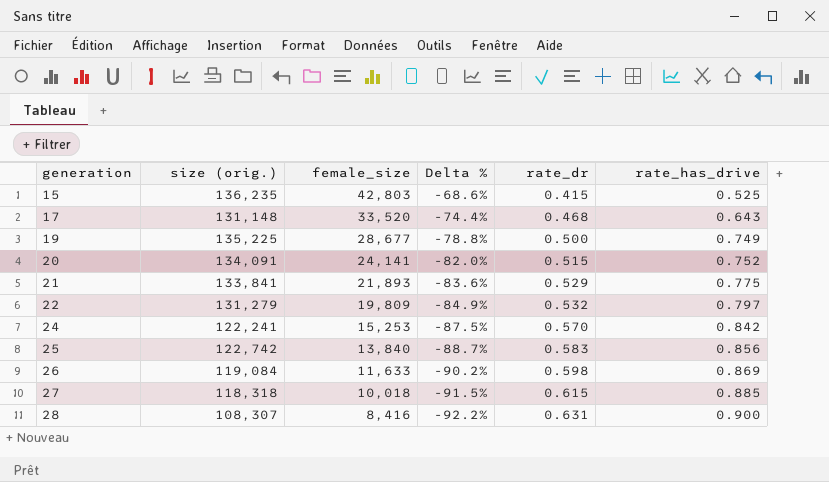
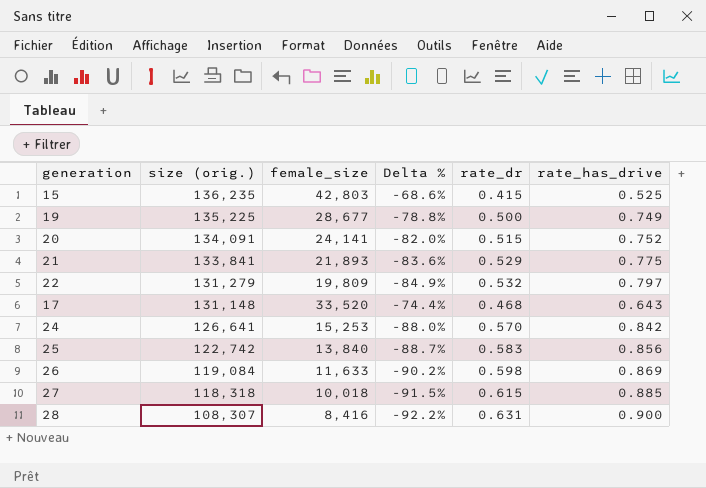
row order: generation ascending -> size (orig.) descending
24 | size (orig.): 122,241 -> 126,641
24 | Delta %: -87.5% -> -88.0%

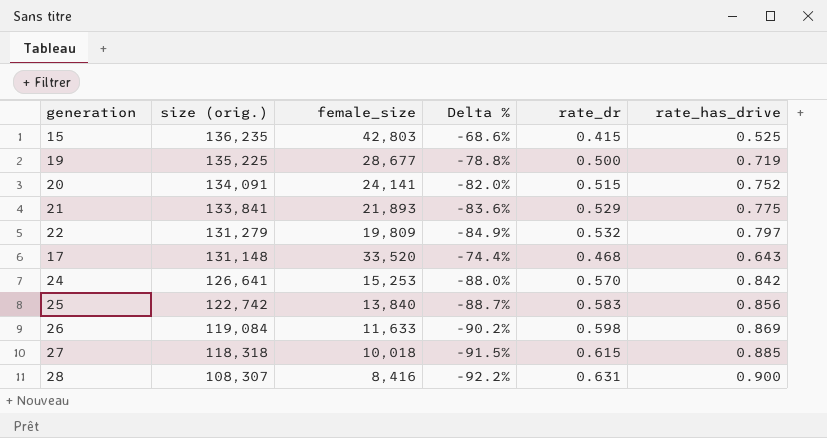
19 | rate_has_drive: 0.749 -> 0.719

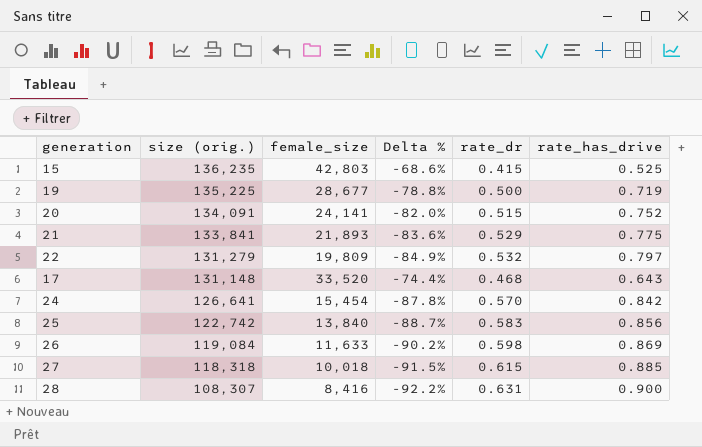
24 | female_size: 15,253 -> 15,454
24 | Delta %: -88.0% -> -87.8%

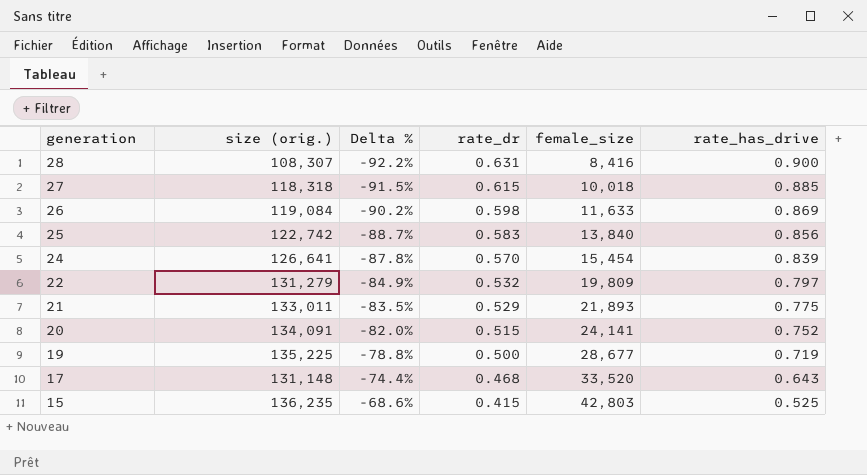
row order: size (orig.) descending -> generation descending
column female_size | position: 3 -> 5
24 | rate_has_drive: 0.842 -> 0.839
21 | size (orig.): 133,841 -> 133,011
21 | Delta %: -83.6% -> -83.5%

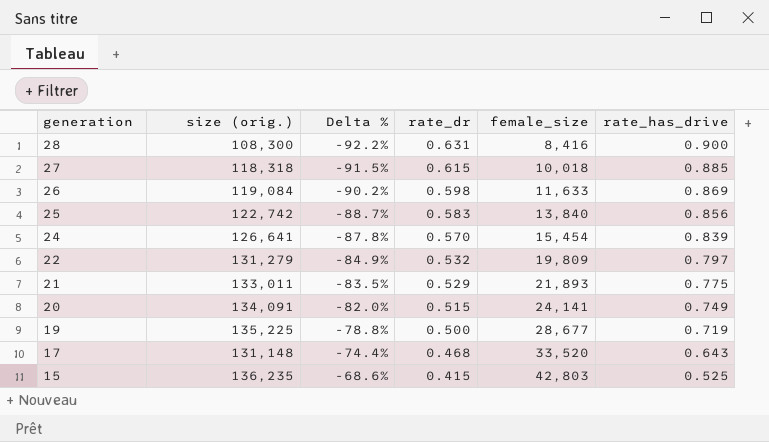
28 | size (orig.): 108,307 -> 108,300
20 | rate_has_drive: 0.752 -> 0.749

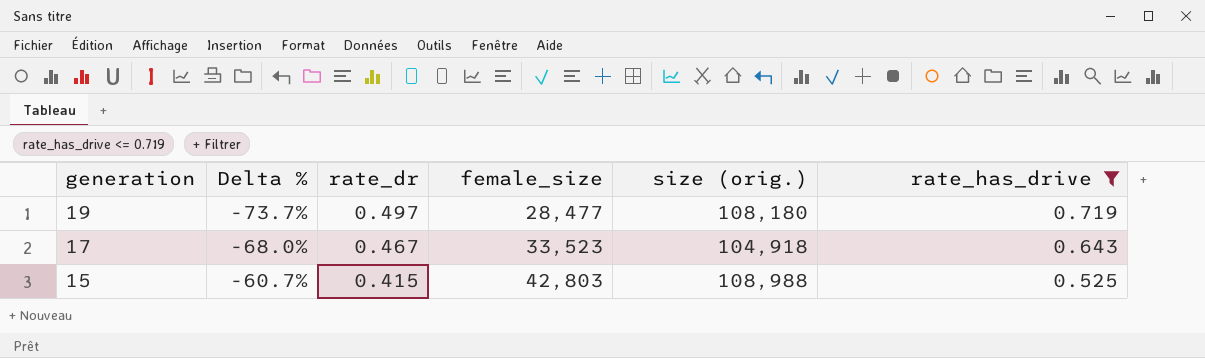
filter: none -> rate_has_drive <= 0.719
column size (orig.) | position: 2 -> 5
19 | Delta %: -78.8% -> -73.7%
19 | rate_dr: 0.500 -> 0.497
19 | female_size: 28,677 -> 28,477
19 | size (orig.): 135,225 -> 108,180
17 | Delta %: -74.4% -> -68.0%
17 | rate_dr: 0.468 -> 0.467
17 | female_size: 33,520 -> 33,523
17 | size (orig.): 131,148 -> 104,918
15 | Delta %: -68.6% -> -60.7%
15 | size (orig.): 136,235 -> 108,988

